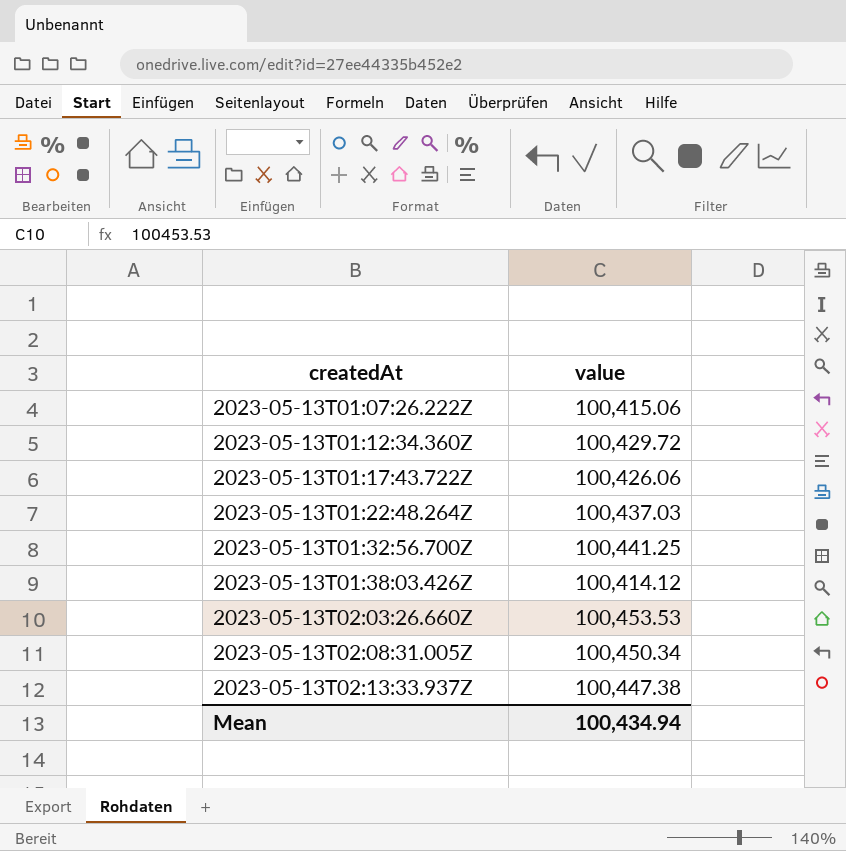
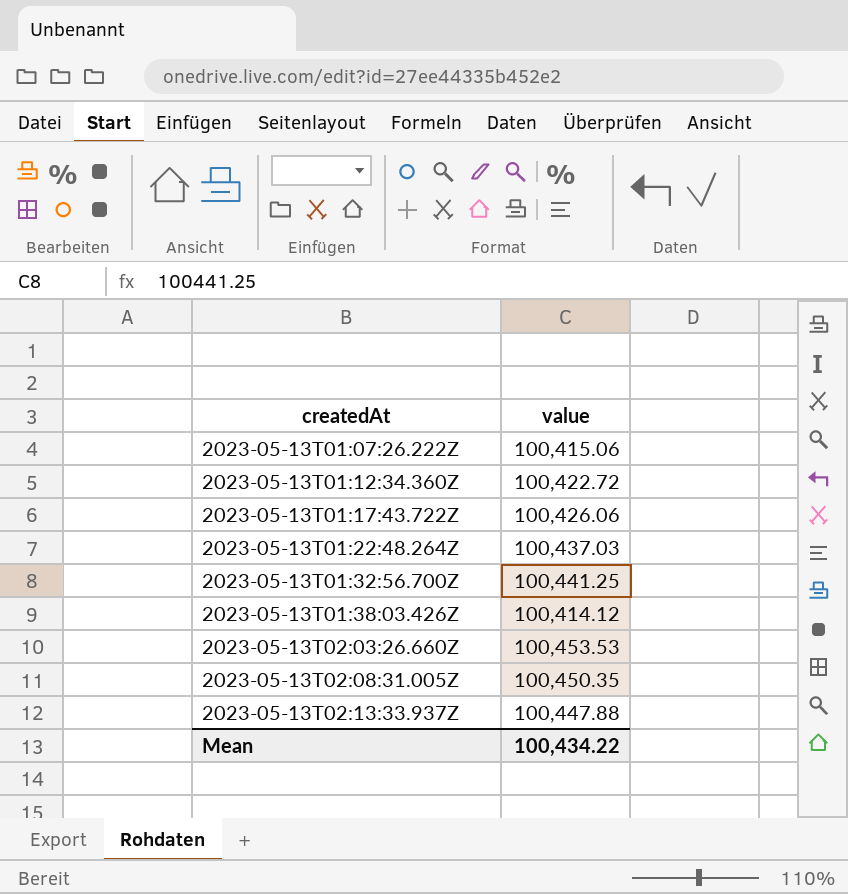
2023-05-13T01:12:34.360Z | value: 100,429.72 -> 100,422.72
2023-05-13T02:08:31.005Z | value: 100,450.34 -> 100,450.35
2023-05-13T02:13:33.937Z | value: 100,447.38 -> 100,447.88
Mean | value: 100,434.94 -> 100,434.22

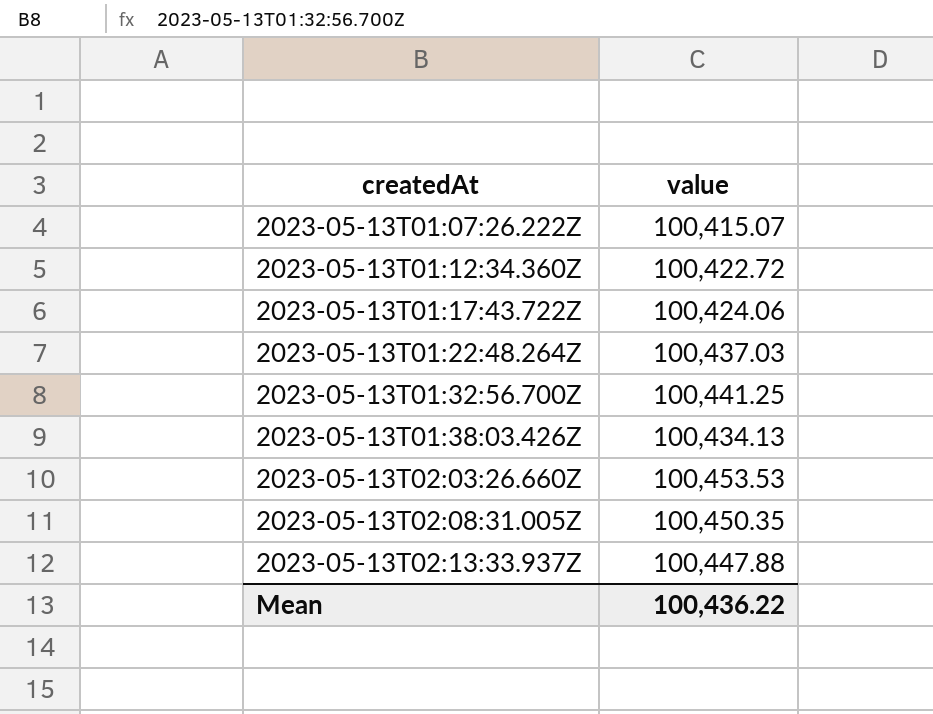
2023-05-13T01:07:26.222Z | value: 100,415.06 -> 100,415.07
2023-05-13T01:17:43.722Z | value: 100,426.06 -> 100,424.06
2023-05-13T01:38:03.426Z | value: 100,414.12 -> 100,434.13
Mean | value: 100,434.22 -> 100,436.22

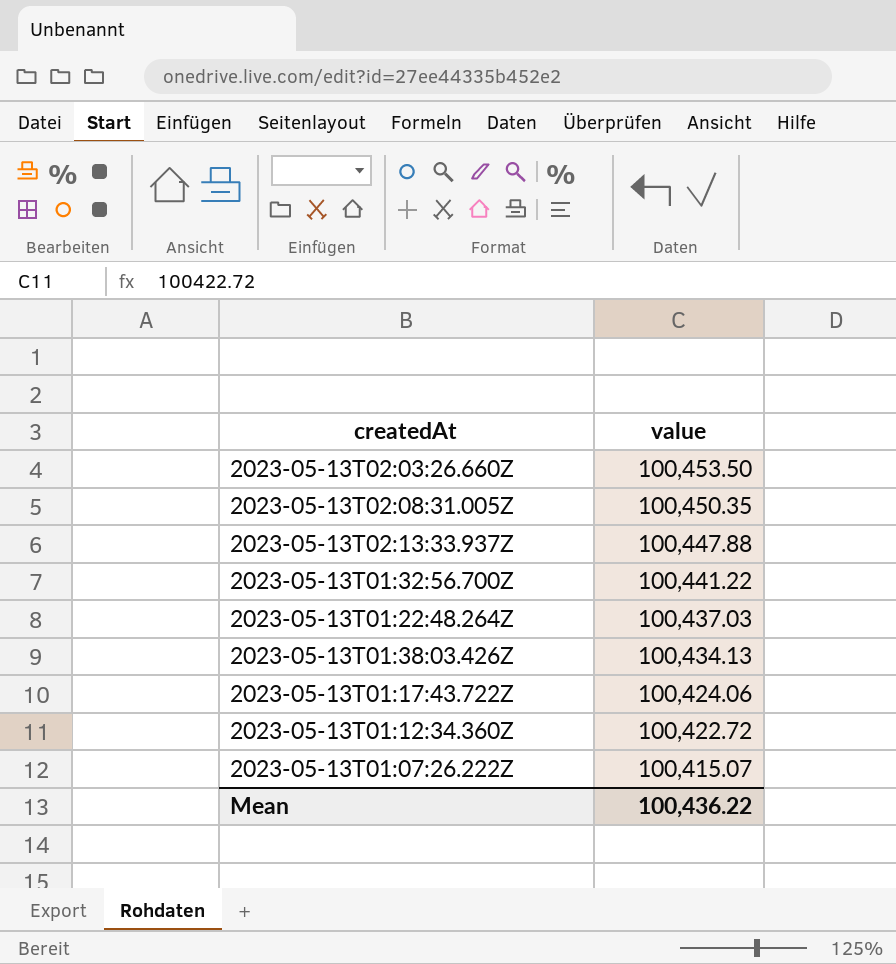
row order: createdAt ascending -> value descending
2023-05-13T02:03:26.660Z | value: 100,453.53 -> 100,453.50
2023-05-13T01:32:56.700Z | value: 100,441.25 -> 100,441.22

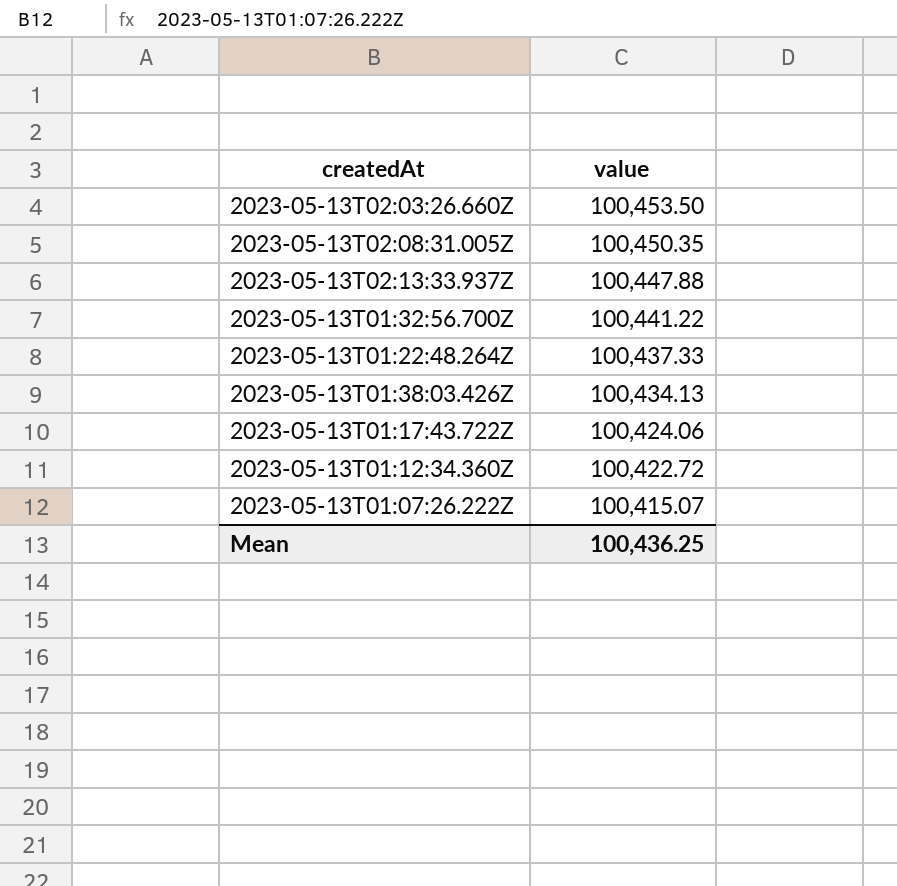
2023-05-13T01:22:48.264Z | value: 100,437.03 -> 100,437.33
Mean | value: 100,436.22 -> 100,436.25

